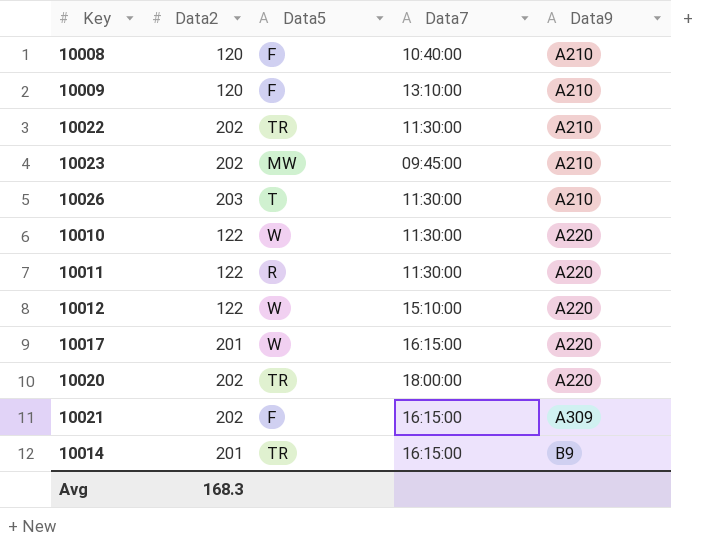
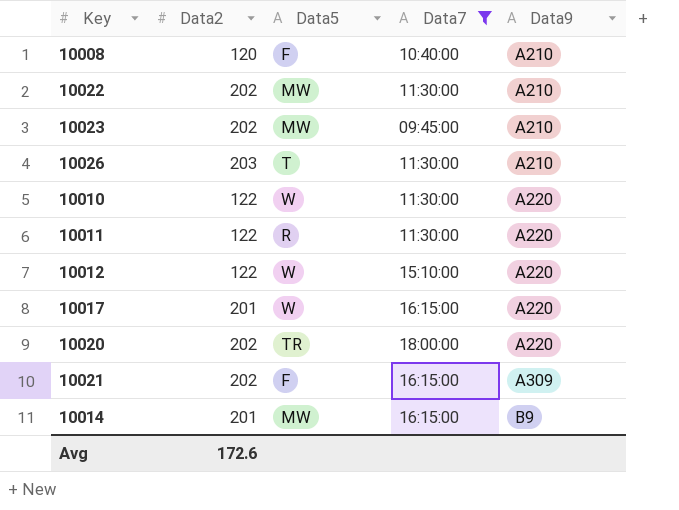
filter: none -> Data7 != 13:10:00
10022 | Data5: TR -> MW
10014 | Data5: TR -> MW
Avg | Data2: 168.3 -> 172.6

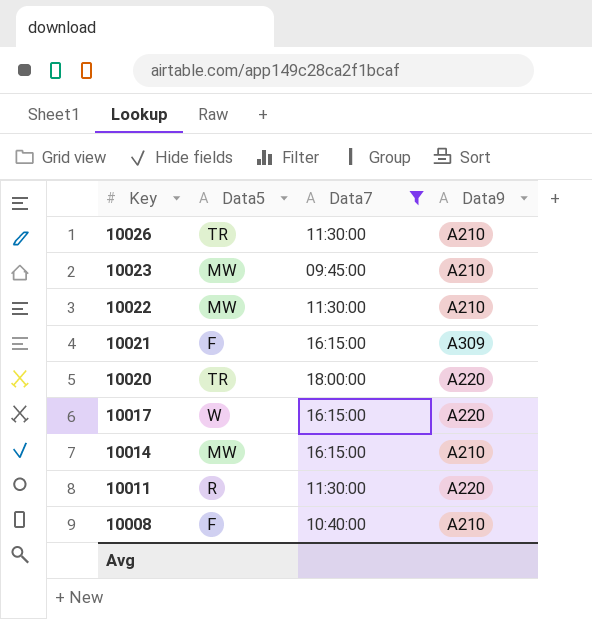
row order: Data9 ascending -> Key descending
column Data2 | position: 2 -> none
row 10010: 122 | W | 11:30:00 | A220 -> none
row 10012: 122 | W | 15:10:00 | A220 -> none
10026 | Data5: T -> TR
10014 | Data9: B9 -> A210

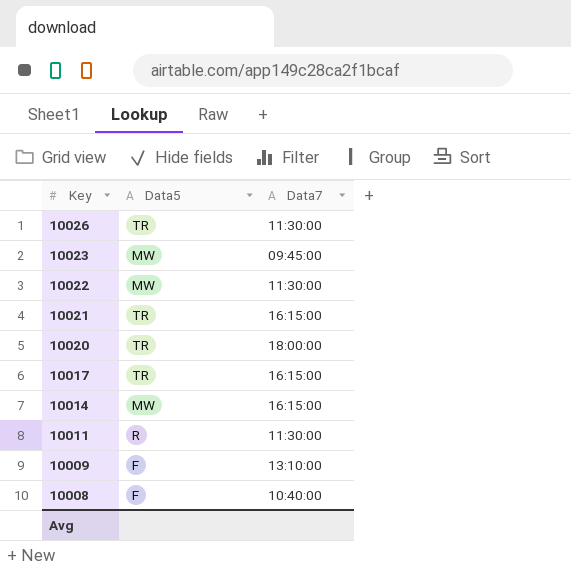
filter: Data7 != 13:10:00 -> none
column Data9 | position: 4 -> none
10021 | Data5: F -> TR
10017 | Data5: W -> TR

